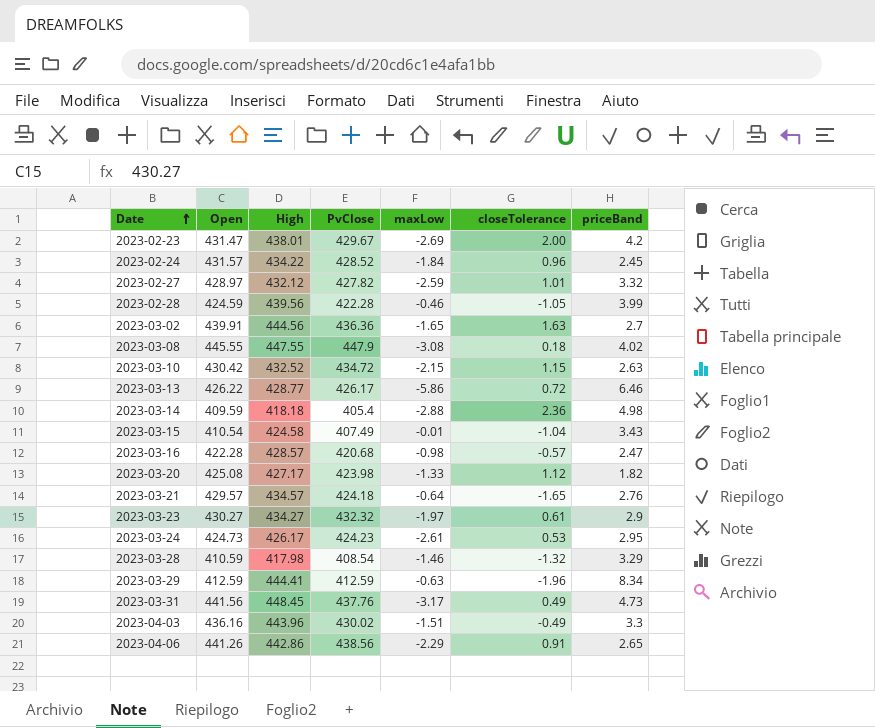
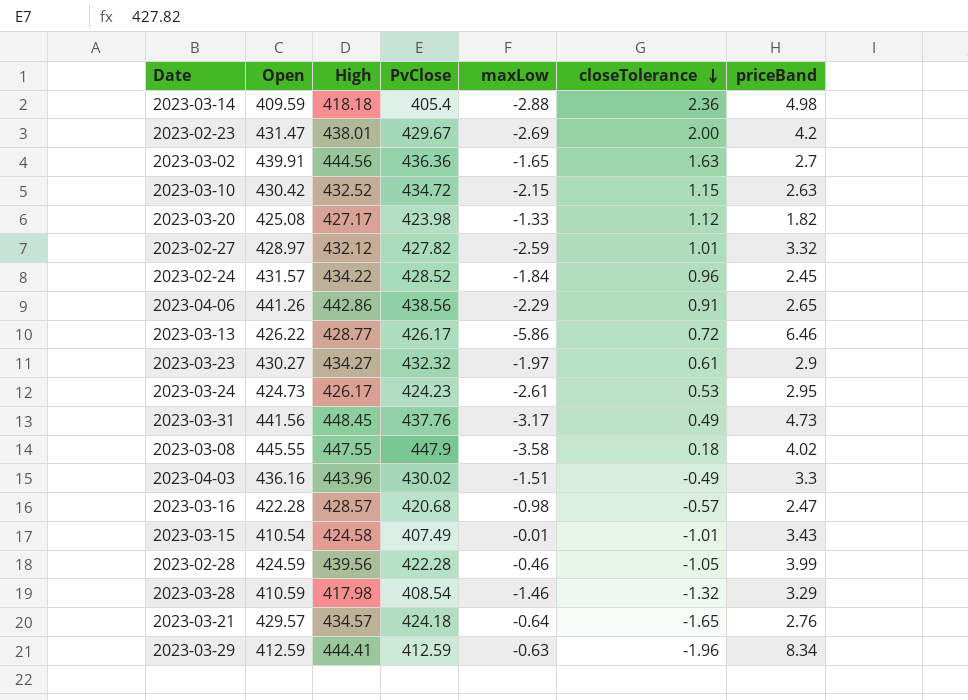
row order: Date ascending -> closeTolerance descending
2023-03-08 | maxLow: -3.08 -> -3.58
2023-03-15 | closeTolerance: -1.04 -> -1.01

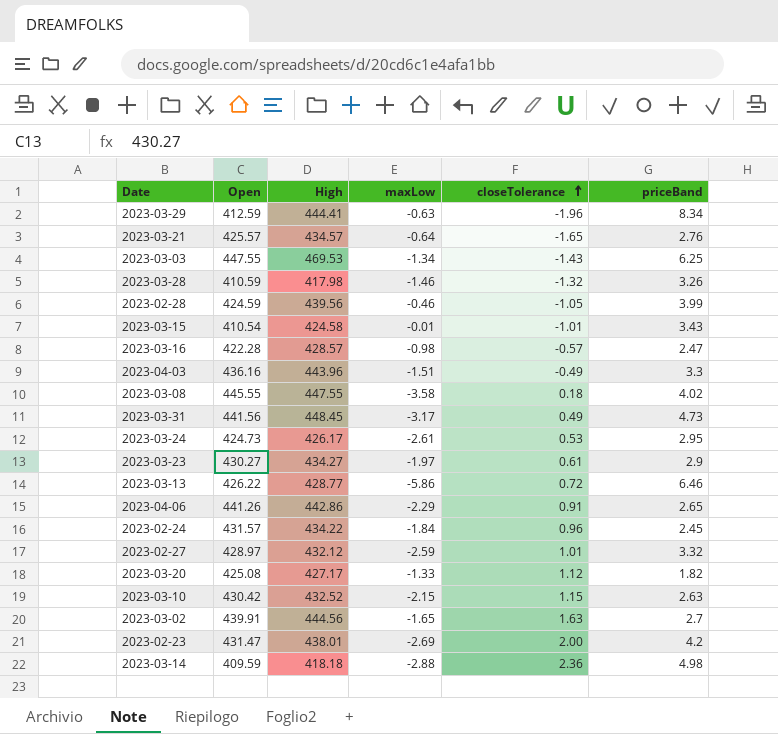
row order: closeTolerance descending -> closeTolerance ascending
column PvClose | position: 4 -> none
2023-03-21 | Open: 429.57 -> 425.57
row 2023-03-03: none -> 447.55 | 469.53 | -1.34 | -1.43 | 6.25
2023-03-28 | priceBand: 3.29 -> 3.26

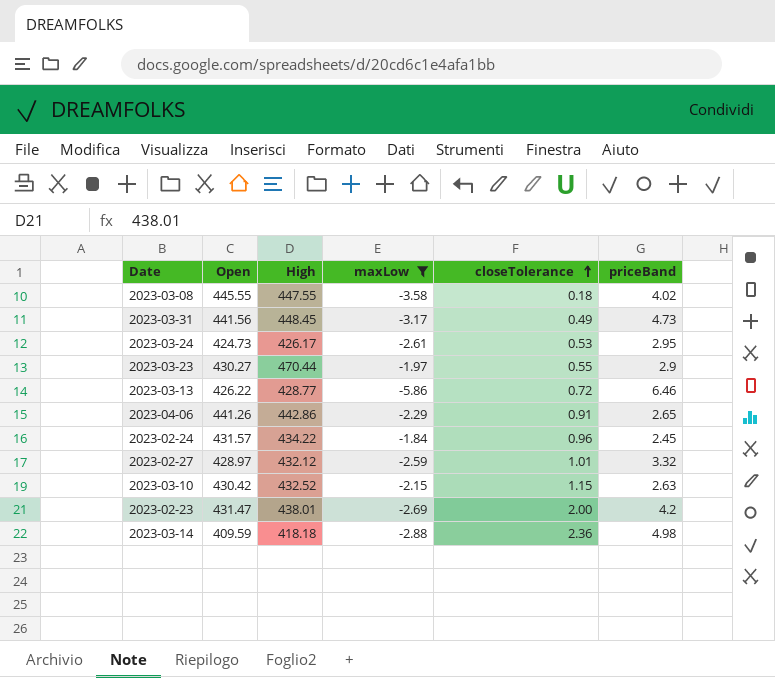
filter: none -> maxLow <= -1.84
2023-03-23 | High: 434.27 -> 470.44
2023-03-23 | closeTolerance: 0.61 -> 0.55

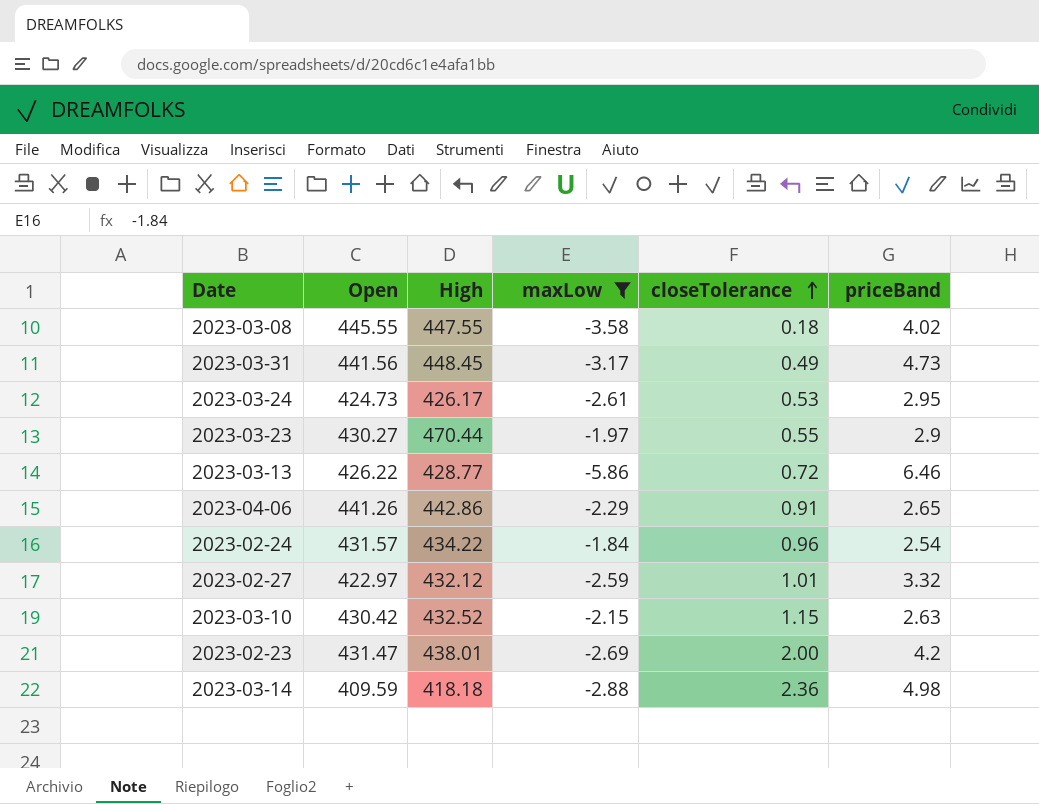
2023-02-24 | priceBand: 2.45 -> 2.54
2023-02-27 | Open: 428.97 -> 422.97

